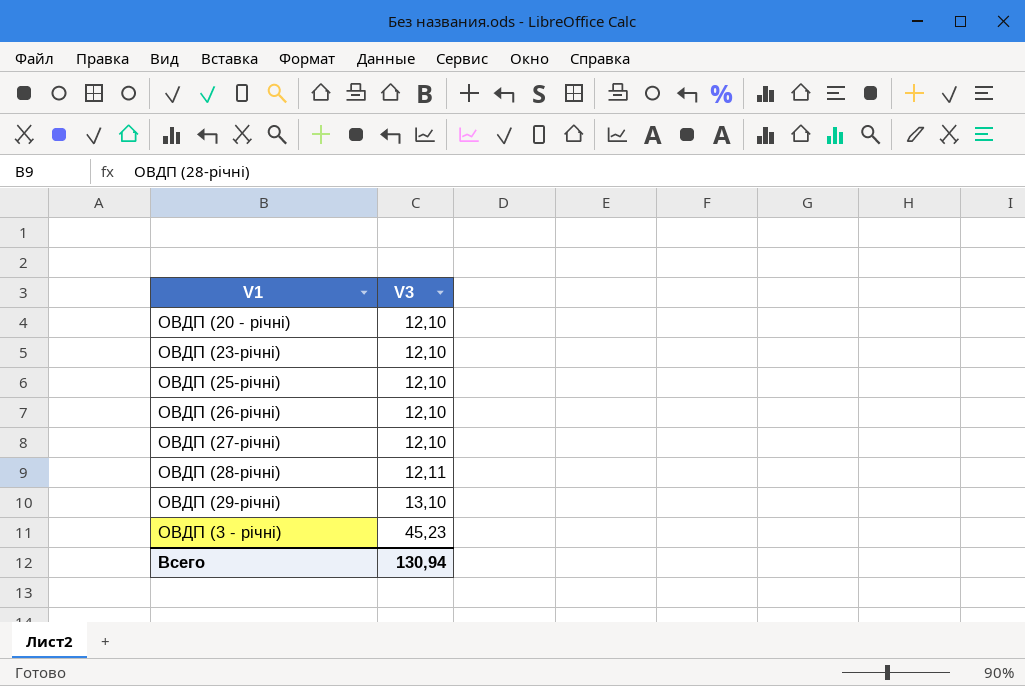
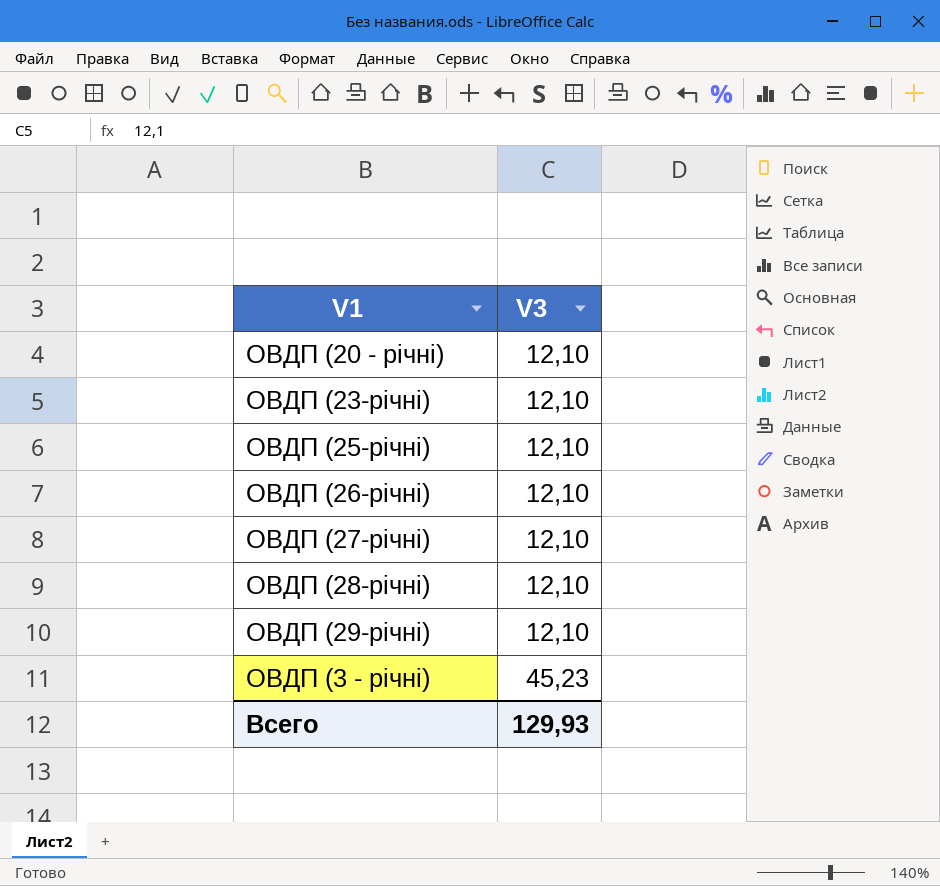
ОВДП (28-річні) | V3: 12,11 -> 12,10
ОВДП (29-річні) | V3: 13,10 -> 12,10
Всего | V3: 130,94 -> 129,93

